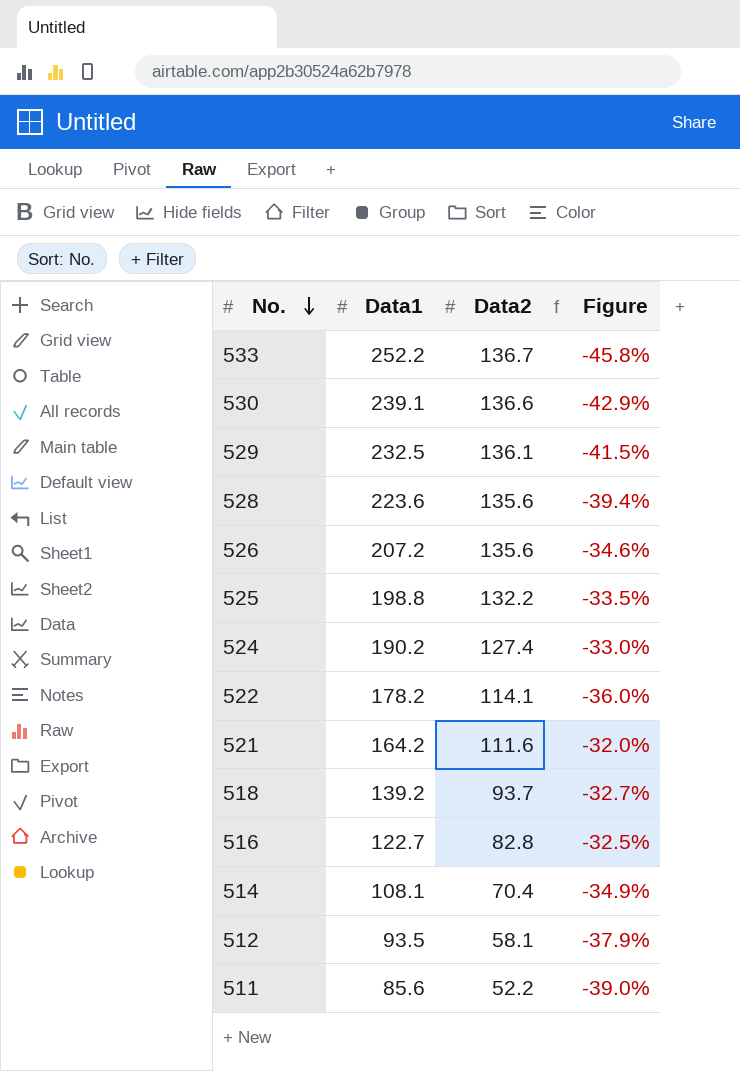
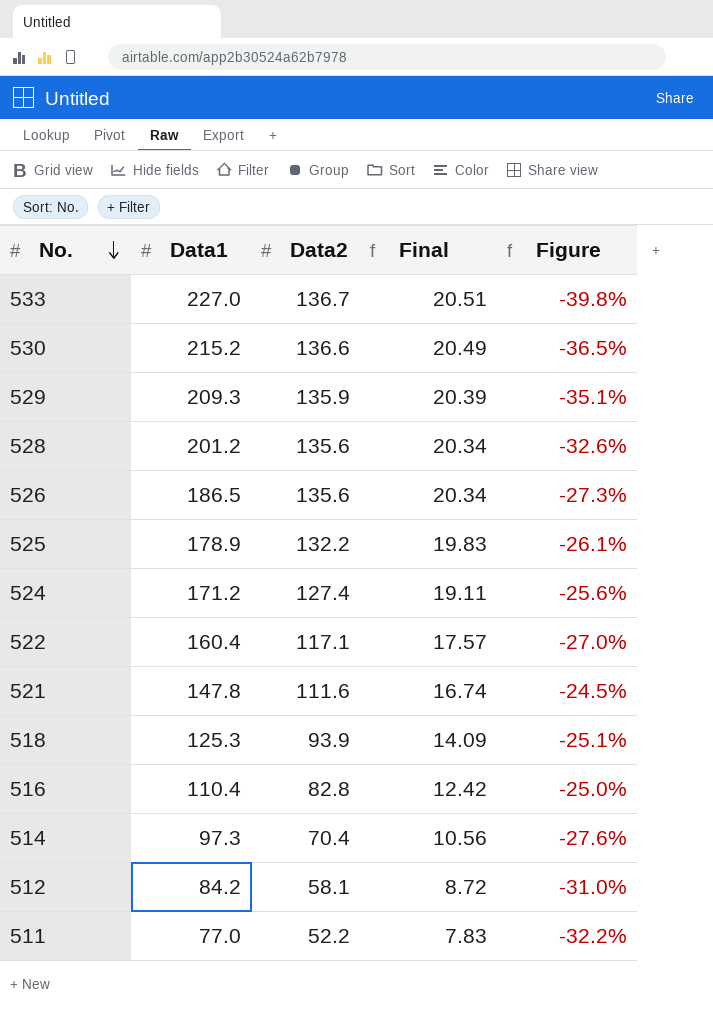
column Final | formula: none -> [Data2] * 0.15
533 | Data1: 252.2 -> 227.0
533 | Figure: -45.8% -> -39.8%
530 | Data1: 239.1 -> 215.2
530 | Figure: -42.9% -> -36.5%
529 | Data1: 232.5 -> 209.3
529 | Data2: 136.1 -> 135.9
529 | Figure: -41.5% -> -35.1%
528 | Data1: 223.6 -> 201.2
528 | Figure: -39.4% -> -32.6%
526 | Data1: 207.2 -> 186.5
526 | Figure: -34.6% -> -27.3%
525 | Data1: 198.8 -> 178.9
525 | Figure: -33.5% -> -26.1%
524 | Data1: 190.2 -> 171.2
524 | Figure: -33.0% -> -25.6%
522 | Data1: 178.2 -> 160.4
522 | Data2: 114.1 -> 117.1
522 | Figure: -36.0% -> -27.0%
521 | Data1: 164.2 -> 147.8
521 | Figure: -32.0% -> -24.5%
518 | Data1: 139.2 -> 125.3
518 | Data2: 93.7 -> 93.9
518 | Figure: -32.7% -> -25.1%
516 | Data1: 122.7 -> 110.4
516 | Figure: -32.5% -> -25.0%
514 | Data1: 108.1 -> 97.3
514 | Figure: -34.9% -> -27.6%
512 | Data1: 93.5 -> 84.2
512 | Figure: -37.9% -> -31.0%
511 | Data1: 85.6 -> 77.0
511 | Figure: -39.0% -> -32.2%

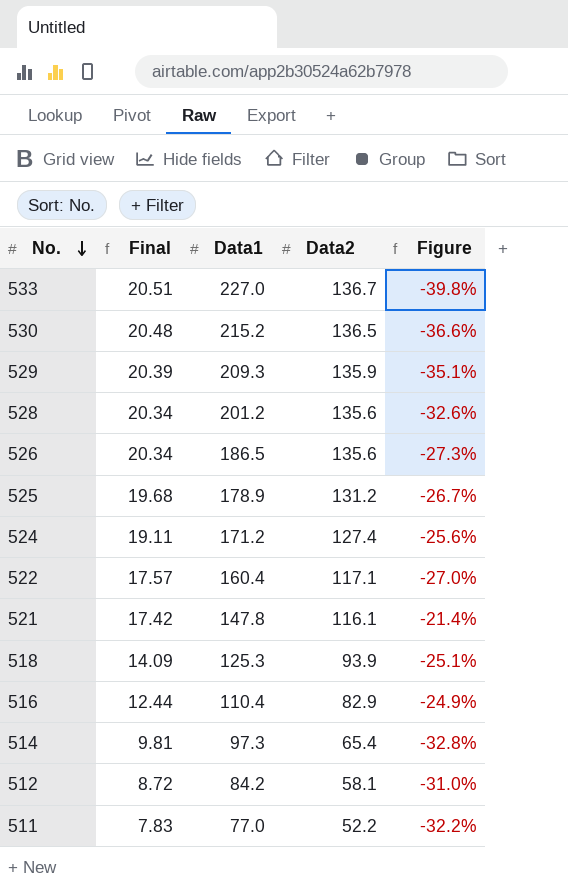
column Final | position: 4 -> 2
530 | Final: 20.49 -> 20.48
530 | Data2: 136.6 -> 136.5
530 | Figure: -36.5% -> -36.6%
525 | Final: 19.83 -> 19.68
525 | Data2: 132.2 -> 131.2
525 | Figure: -26.1% -> -26.7%
521 | Final: 16.74 -> 17.42
521 | Data2: 111.6 -> 116.1
521 | Figure: -24.5% -> -21.4%
516 | Final: 12.42 -> 12.44
516 | Data2: 82.8 -> 82.9
516 | Figure: -25.0% -> -24.9%
514 | Final: 10.56 -> 9.81
514 | Data2: 70.4 -> 65.4
514 | Figure: -27.6% -> -32.8%

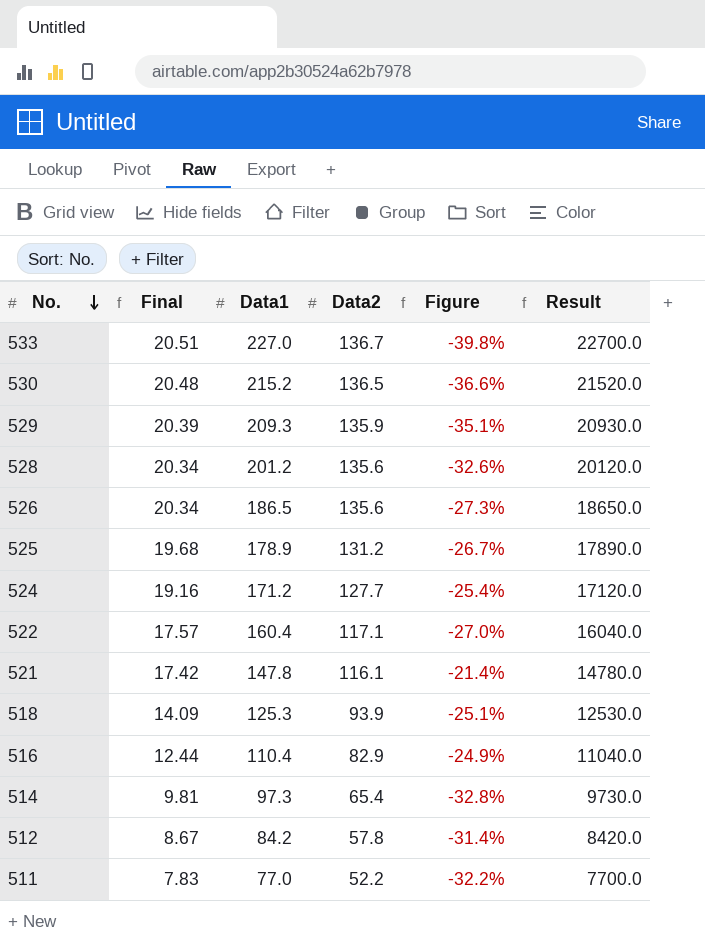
column Result | formula: none -> [Data1] * 100
524 | Final: 19.11 -> 19.16
524 | Data2: 127.4 -> 127.7
524 | Figure: -25.6% -> -25.4%
512 | Final: 8.72 -> 8.67
512 | Data2: 58.1 -> 57.8
512 | Figure: -31.0% -> -31.4%

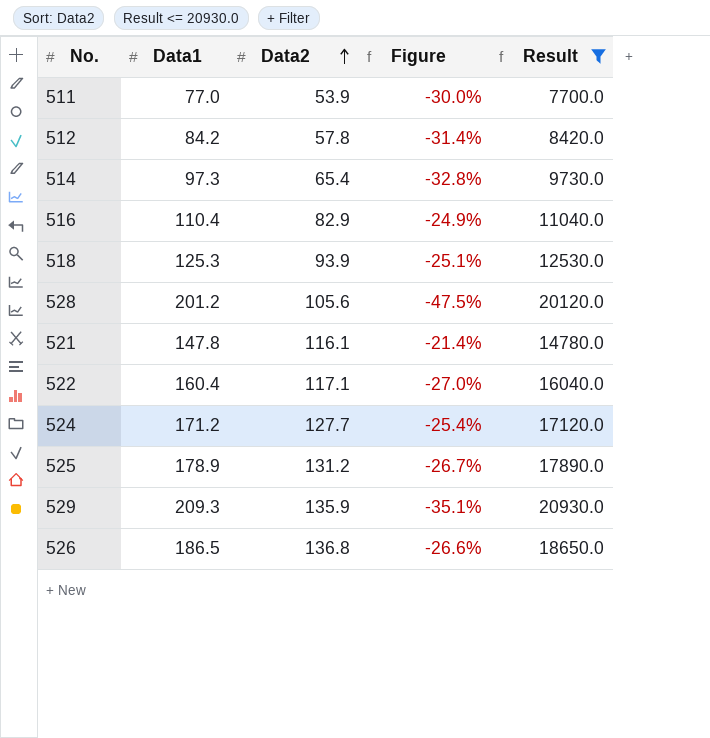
filter: none -> Result <= 20930.0
row order: No. descending -> Data2 ascending
column Final | formula: [Data2] * 0.15 -> none
511 | Data2: 52.2 -> 53.9
511 | Figure: -32.2% -> -30.0%
528 | Data2: 135.6 -> 105.6
528 | Figure: -32.6% -> -47.5%
526 | Data2: 135.6 -> 136.8
526 | Figure: -27.3% -> -26.6%

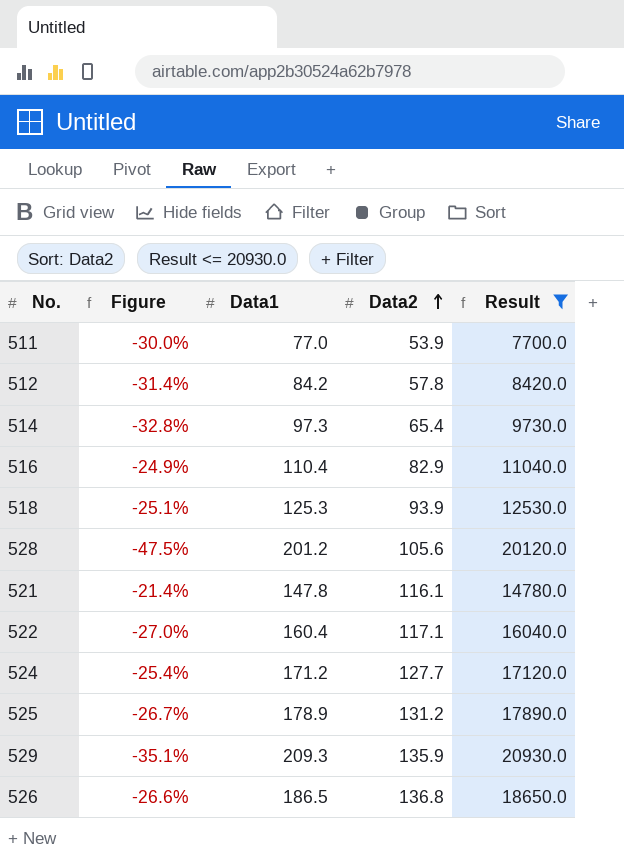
column Figure | position: 4 -> 2

